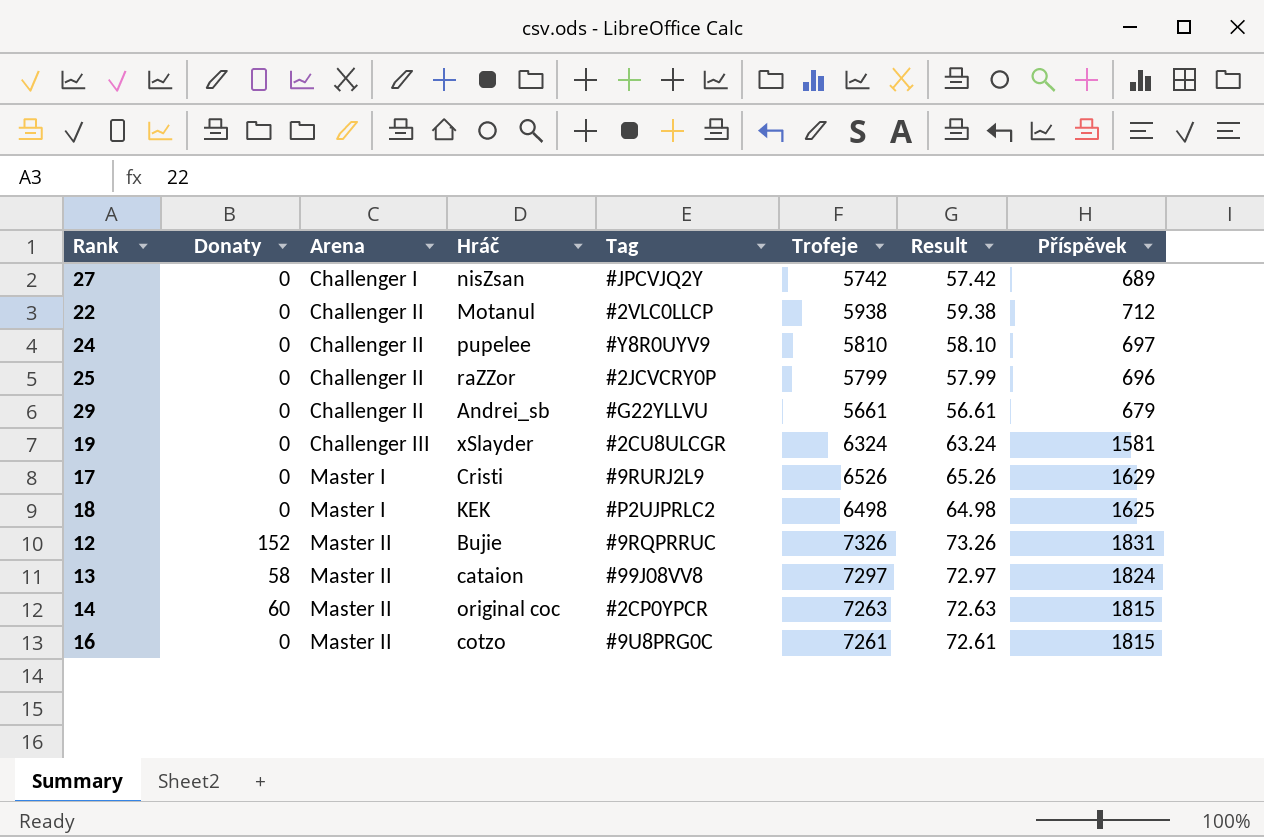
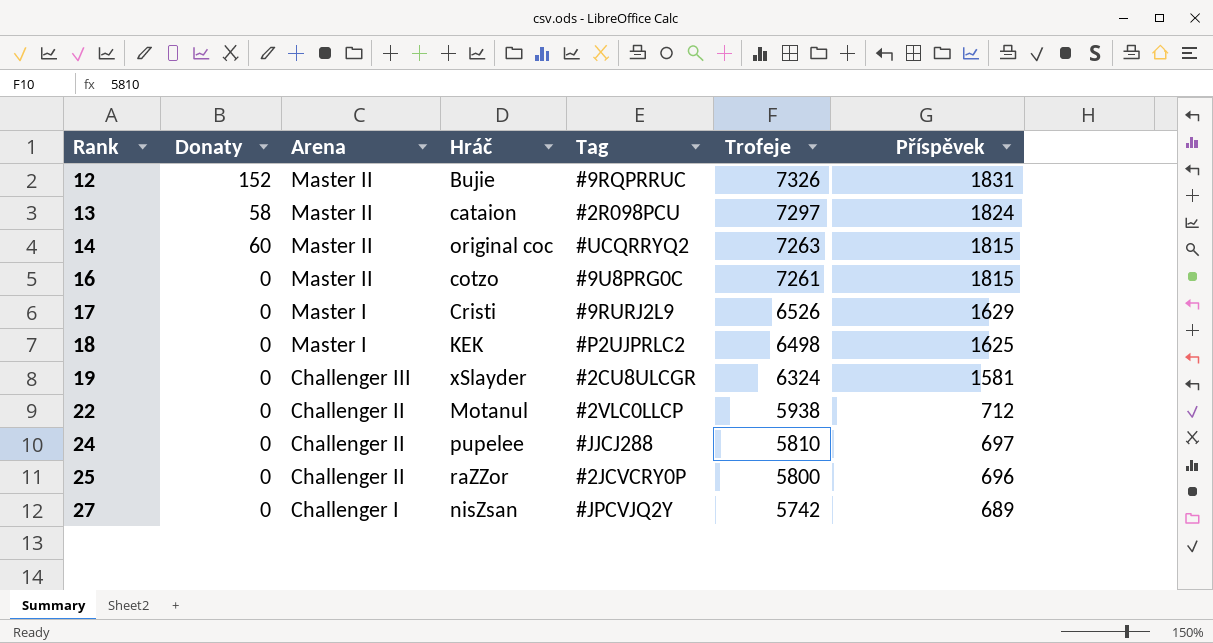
row order: Arena ascending -> Rank ascending
column Result | formula: [Trofeje] * 0.01 -> none
row 29: 0 | Challenger II | Andrei_sb | #G22YLLVU | 5661 | 56.61 | 679 -> none
13 | Tag: #99J08VV8 -> #2R098PCU
14 | Tag: #2CP0YPCR -> #UCQRRYQ2
24 | Tag: #Y8R0UYV9 -> #JJCJ288
25 | Trofeje: 5799 -> 5800

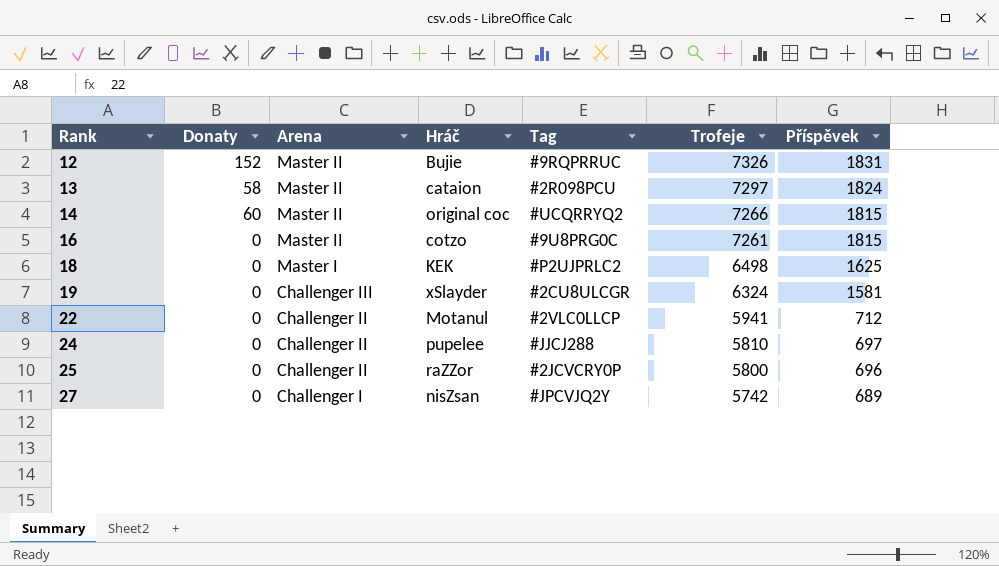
row 17: 0 | Master I | Cristi | #9RURJ2L9 | 6526 | 1629 -> none
14 | Trofeje: 7263 -> 7266
22 | Trofeje: 5938 -> 5941

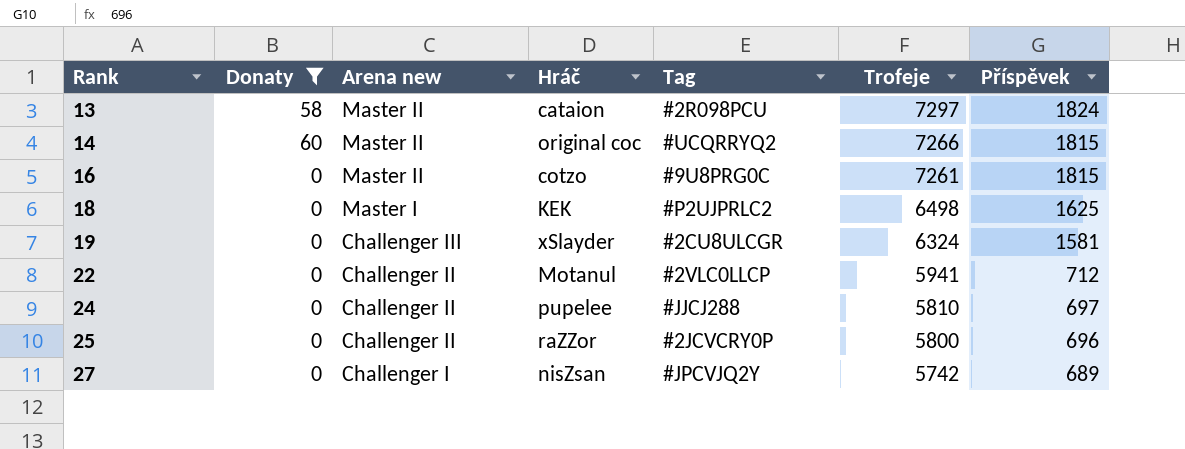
filter: none -> Donaty != 152
column name: Arena -> Arena new

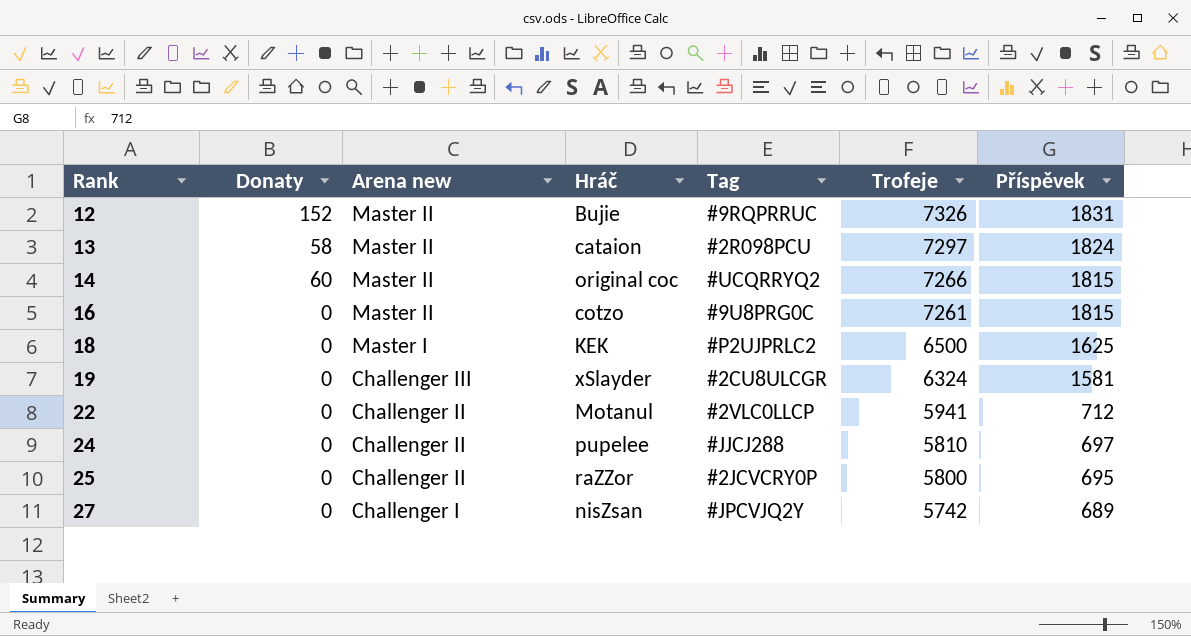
filter: Donaty != 152 -> none
18 | Trofeje: 6498 -> 6500
25 | Příspěvek: 696 -> 695

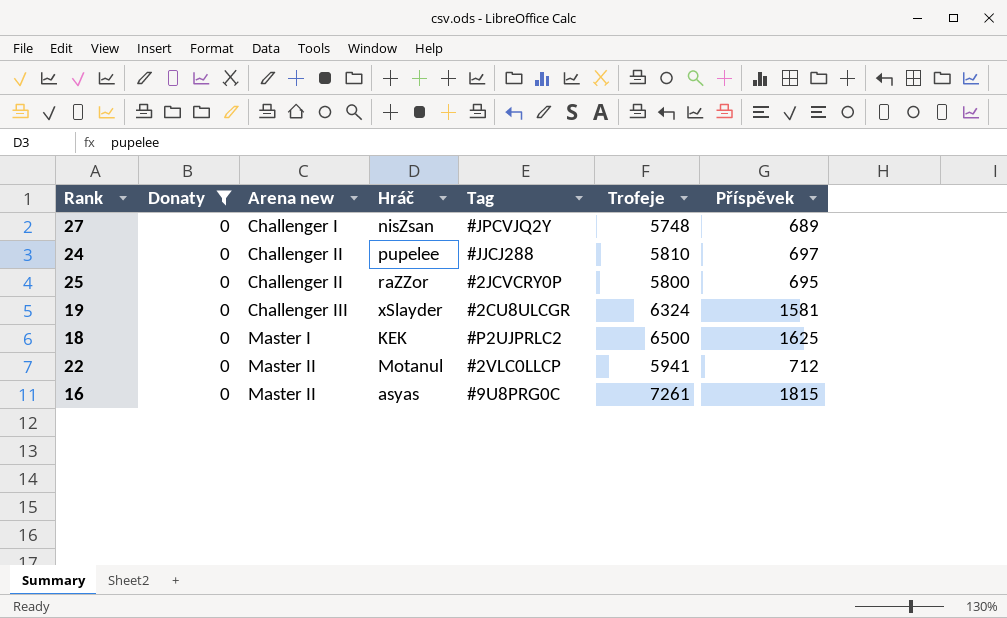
filter: none -> Donaty = 0
row order: Rank ascending -> Arena new ascending
27 | Trofeje: 5742 -> 5748
22 | Arena new: Challenger II -> Master II
16 | Hráč: cotzo -> asyas

